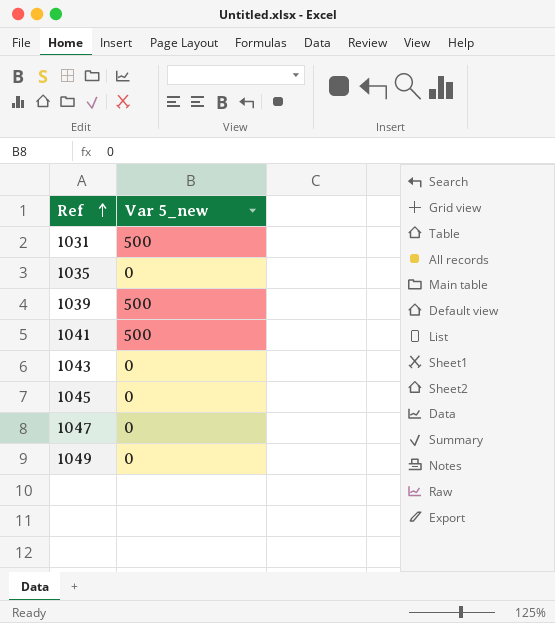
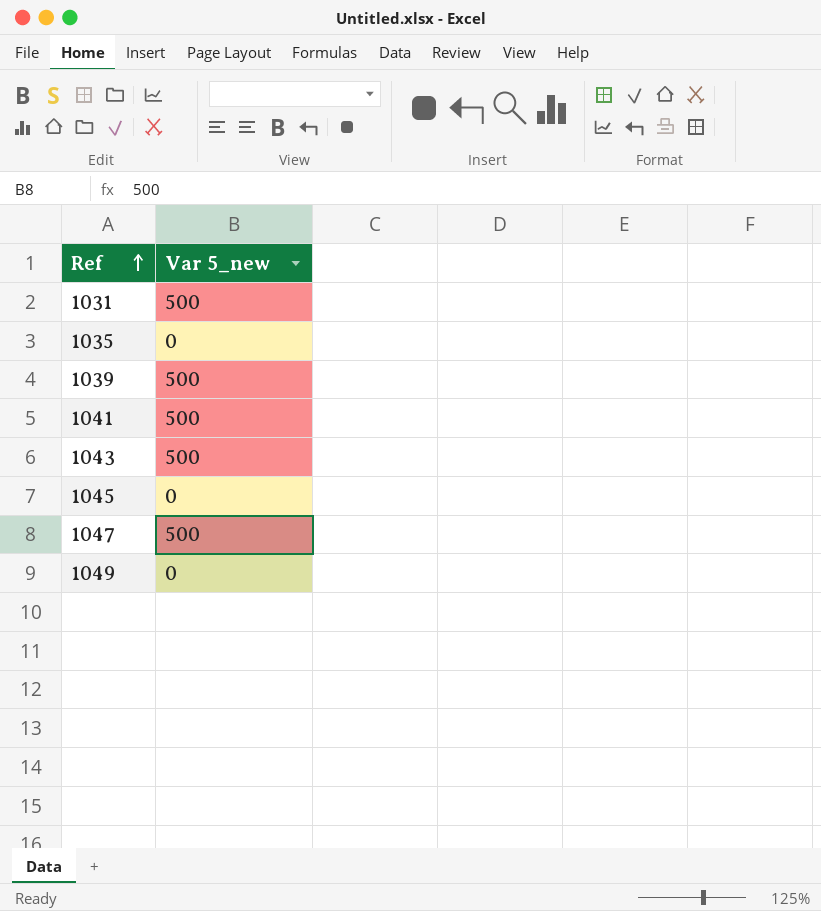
1043 | Var 5_new: 0 -> 500
1047 | Var 5_new: 0 -> 500

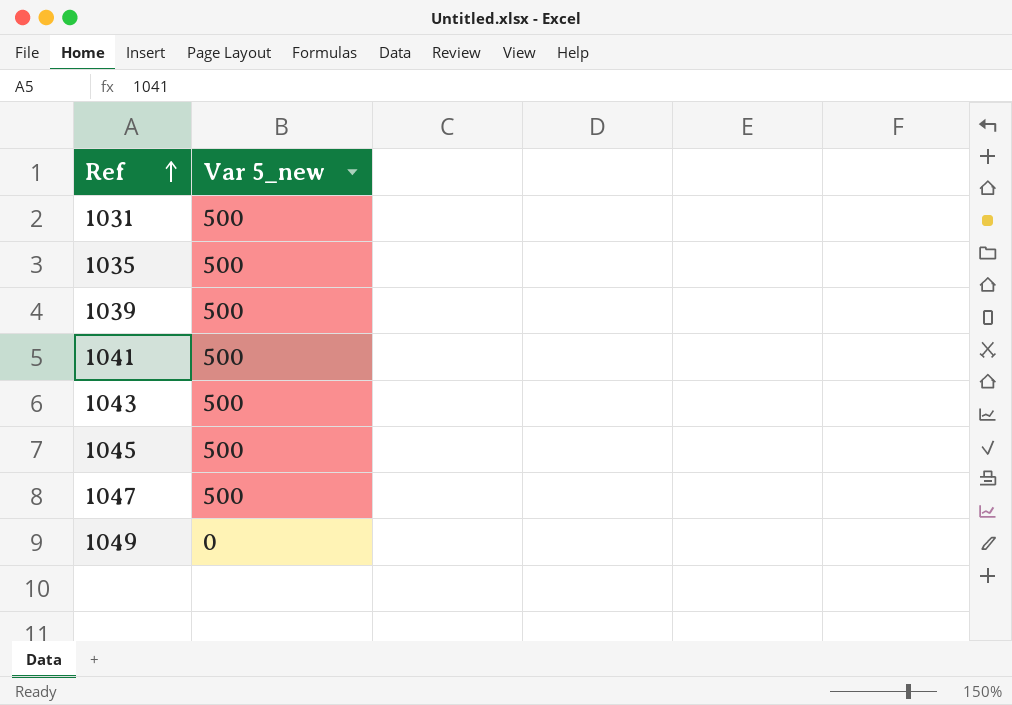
1035 | Var 5_new: 0 -> 500
1045 | Var 5_new: 0 -> 500

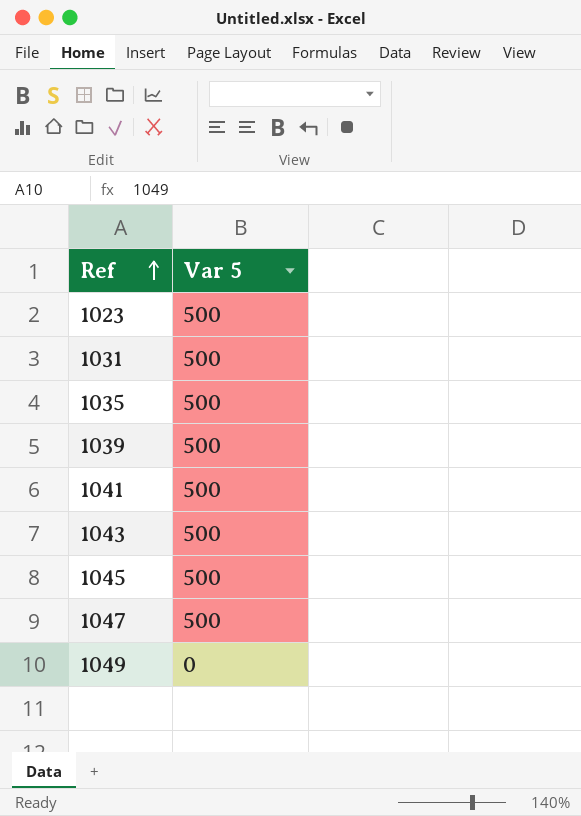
column name: Var 5_new -> Var 5
row 1023: none -> 500

